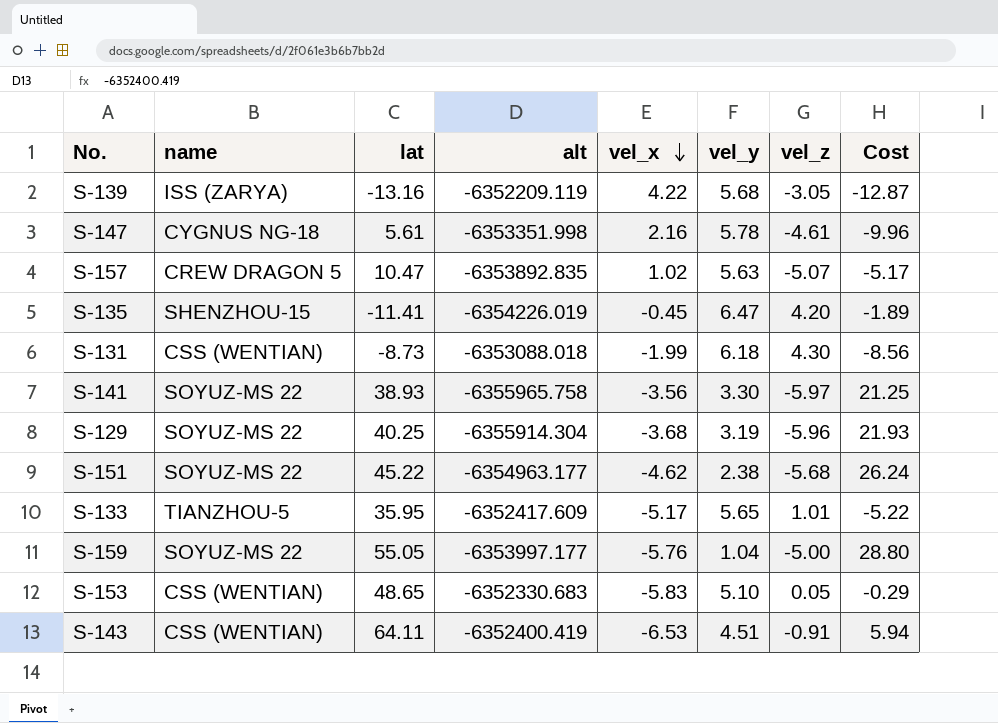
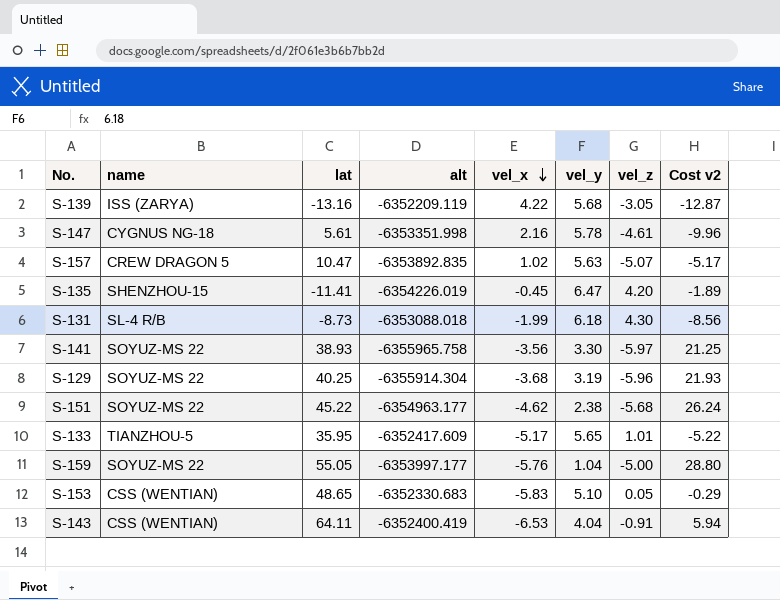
column name: Cost -> Cost v2
S-131 | name: CSS (WENTIAN) -> SL-4 R/B
S-143 | vel_y: 4.51 -> 4.04

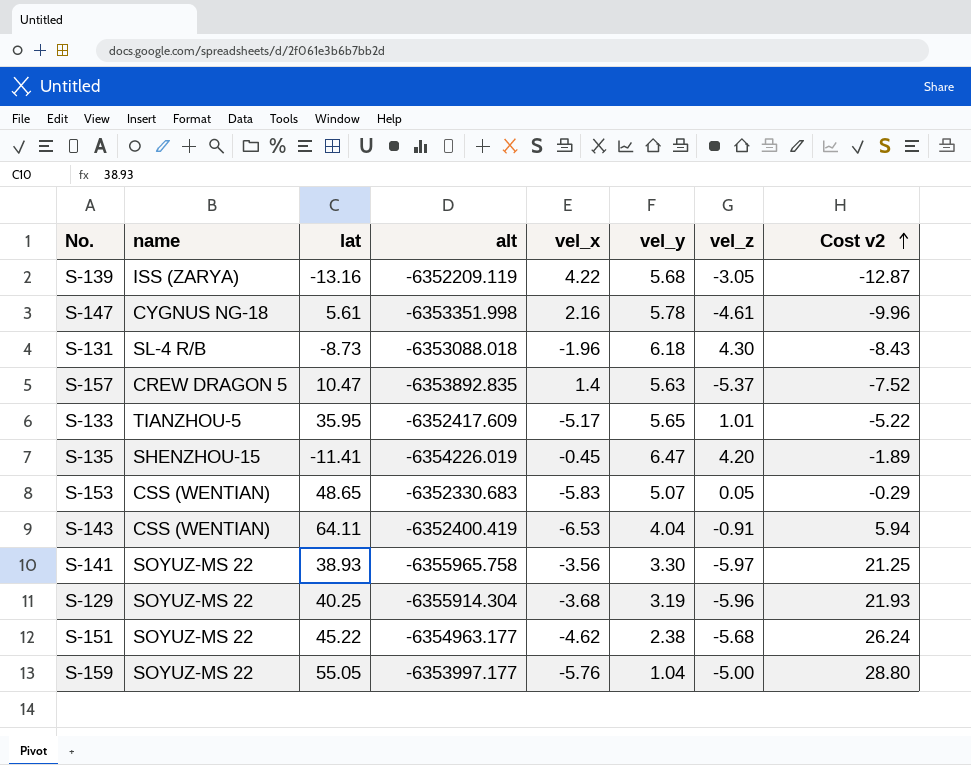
row order: vel_x descending -> Cost v2 ascending
S-131 | vel_x: -1.99 -> -1.96
S-131 | Cost v2: -8.56 -> -8.43
S-157 | vel_x: 1.02 -> 1.4
S-157 | vel_z: -5.07 -> -5.37
S-157 | Cost v2: -5.17 -> -7.52
S-153 | vel_y: 5.10 -> 5.07

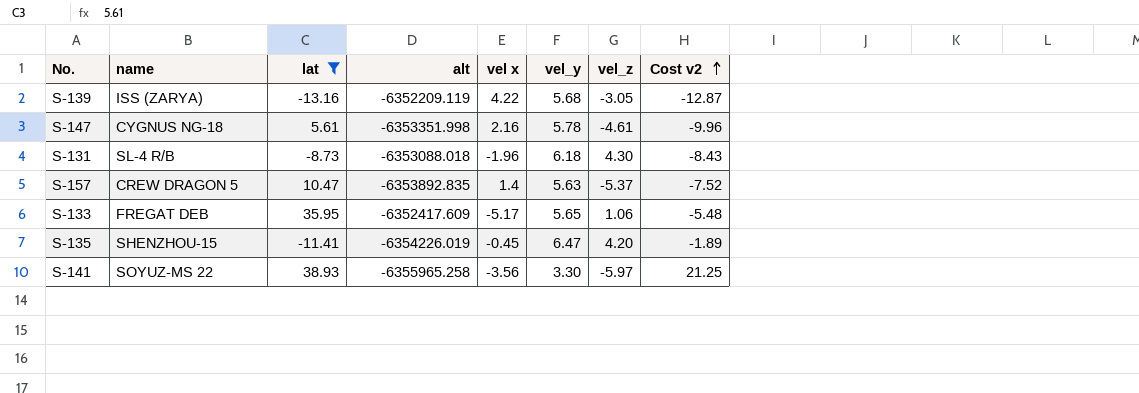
filter: none -> lat <= 38.93
column name: vel_x -> vel x
S-133 | name: TIANZHOU-5 -> FREGAT DEB
S-133 | vel_z: 1.01 -> 1.06
S-133 | Cost v2: -5.22 -> -5.48
S-141 | alt: -6355965.758 -> -6355965.258

